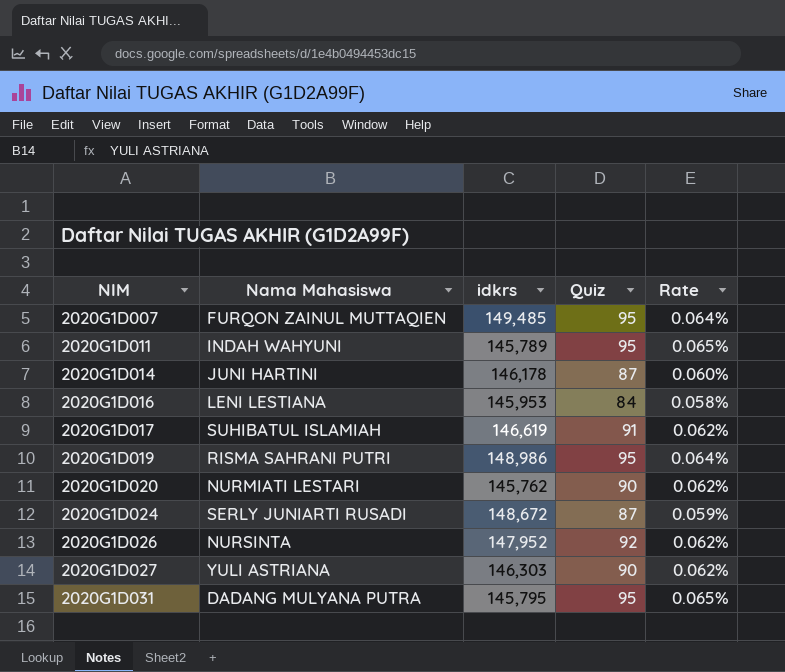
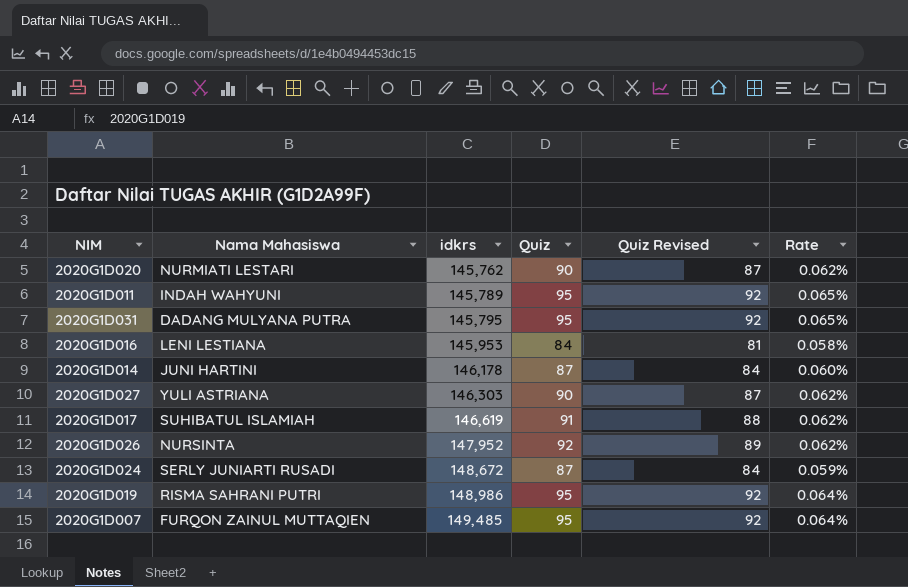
row order: NIM ascending -> idkrs ascending
column Quiz Revised | formula: none -> [Quiz] - 3

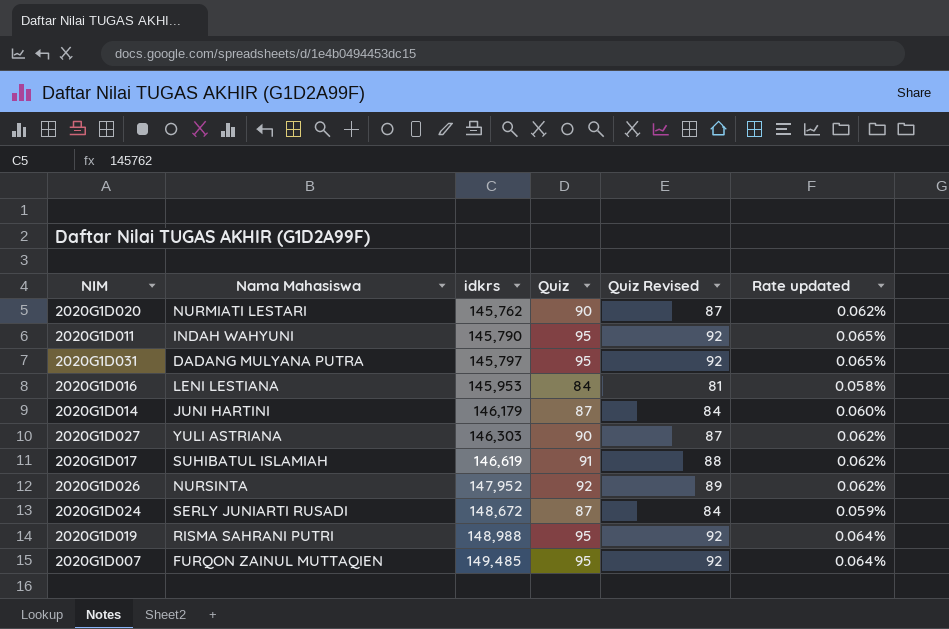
column name: Rate -> Rate updated
2020G1D011 | idkrs: 145,789 -> 145,790
2020G1D031 | idkrs: 145,795 -> 145,797
2020G1D014 | idkrs: 146,178 -> 146,179
2020G1D019 | idkrs: 148,986 -> 148,988

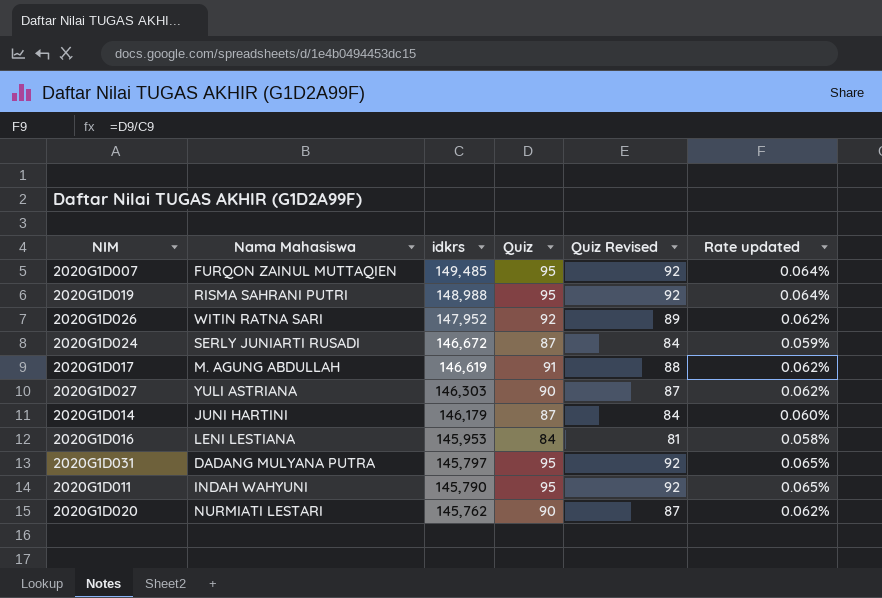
row order: idkrs ascending -> idkrs descending
2020G1D026 | Nama Mahasiswa: NURSINTA -> WITIN RATNA SARI
2020G1D024 | idkrs: 148,672 -> 146,672
2020G1D017 | Nama Mahasiswa: SUHIBATUL ISLAMIAH -> M. AGUNG ABDULLAH

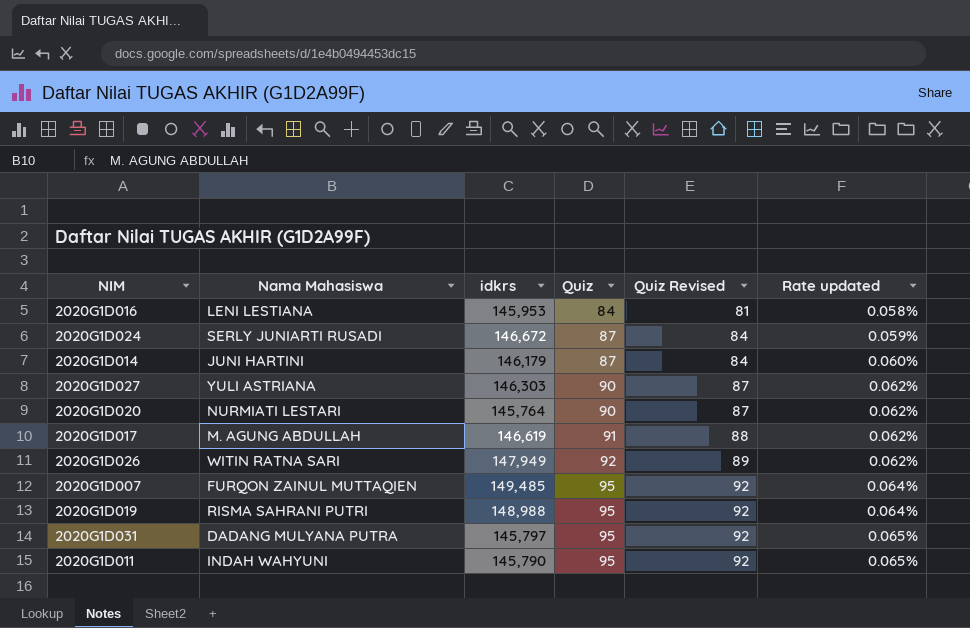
row order: idkrs descending -> Quiz ascending
2020G1D020 | idkrs: 145,762 -> 145,764
2020G1D026 | idkrs: 147,952 -> 147,949

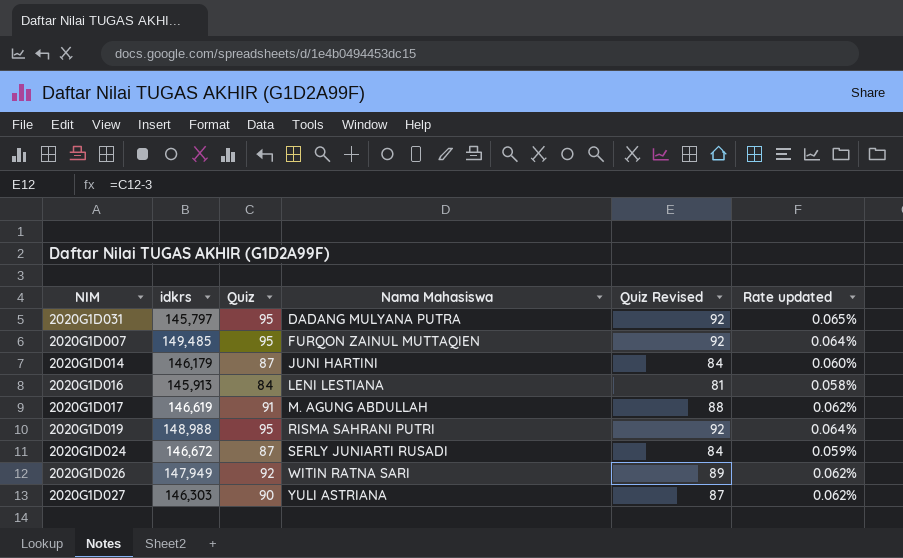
row order: Quiz ascending -> Nama Mahasiswa ascending
column Nama Mahasiswa | position: 2 -> 4
row 2020G1D020: NURMIATI LESTARI | 145,764 | 90 | 87 | 0.062% -> none
row 2020G1D011: INDAH WAHYUNI | 145,790 | 95 | 92 | 0.065% -> none
2020G1D016 | idkrs: 145,953 -> 145,913

